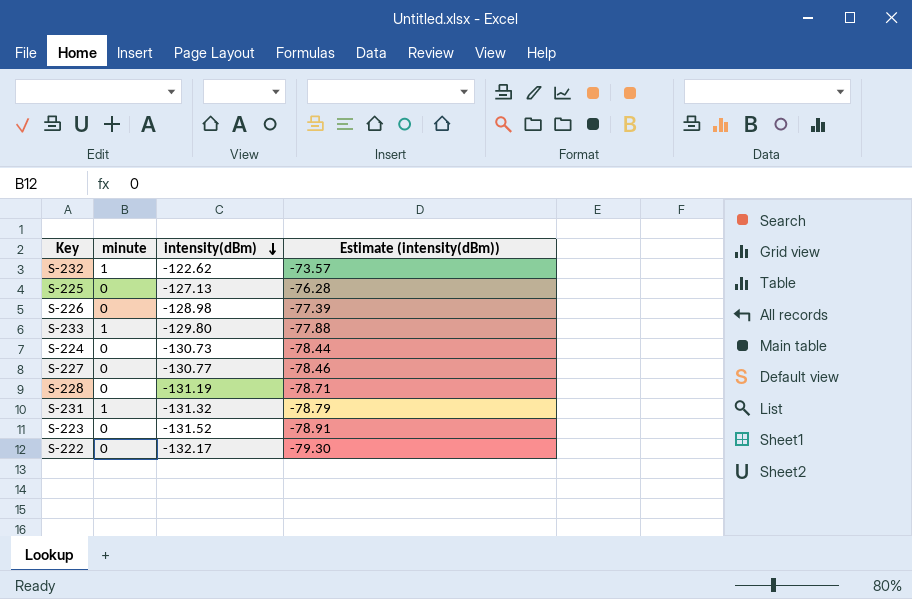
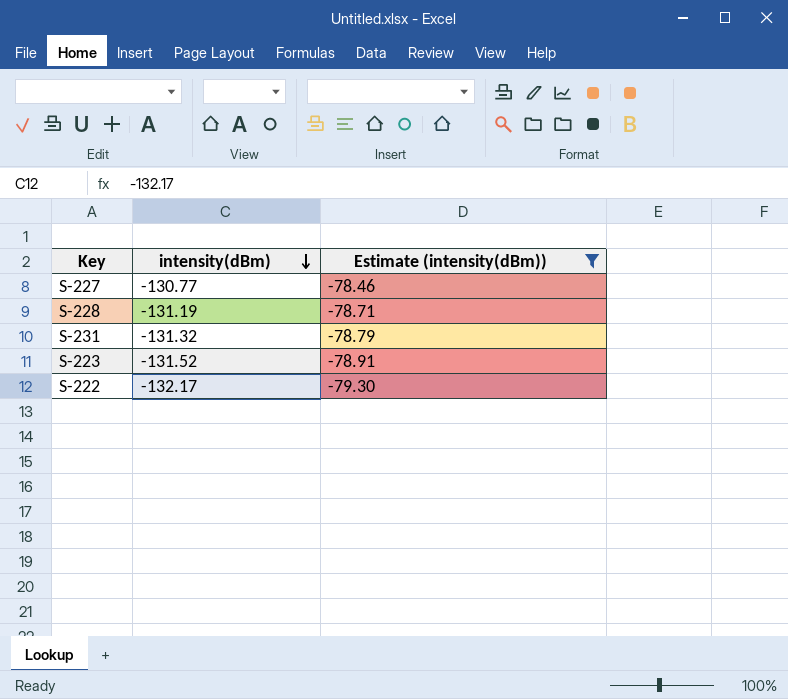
filter: none -> Estimate (intensity(dBm)) <= -78.46
column minute | position: 2 -> none

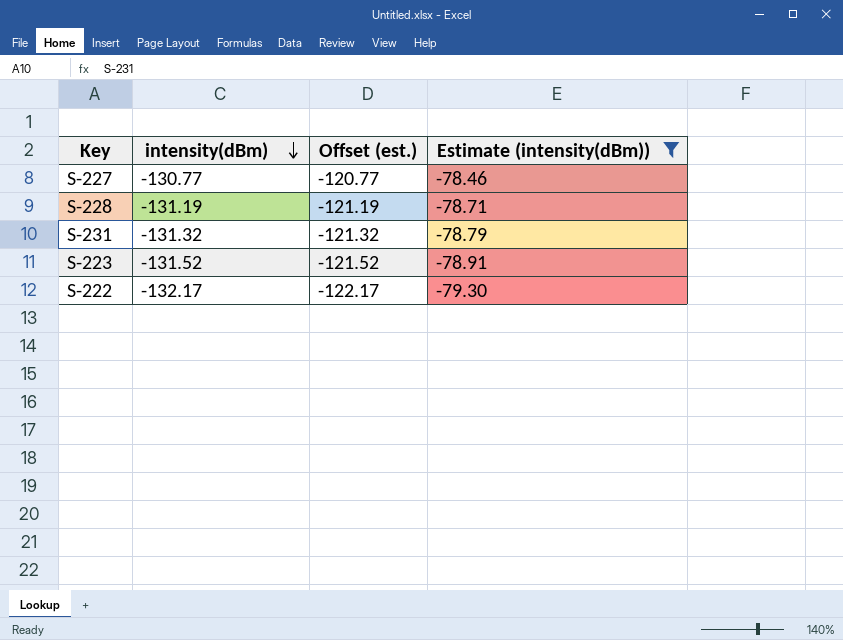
column Offset (est.) | formula: none -> [intensity(dBm)] + 10

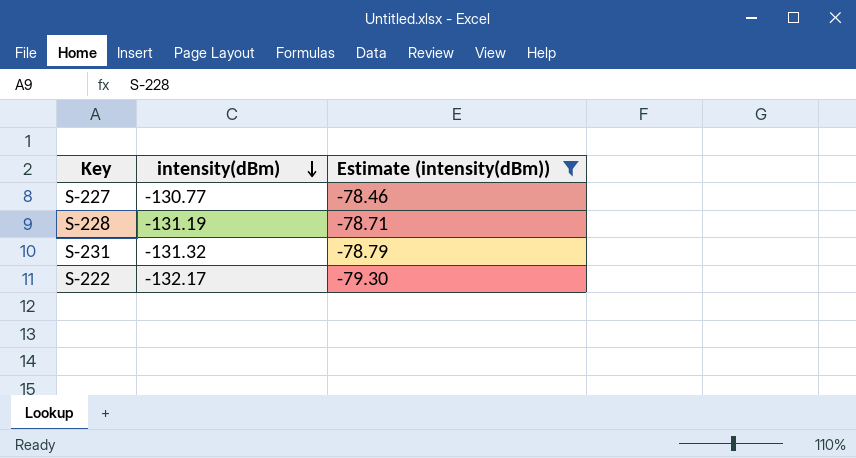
column Offset (est.) | formula: [intensity(dBm)] + 10 -> none
row S-223: -131.52 | -121.52 | -78.91 -> none

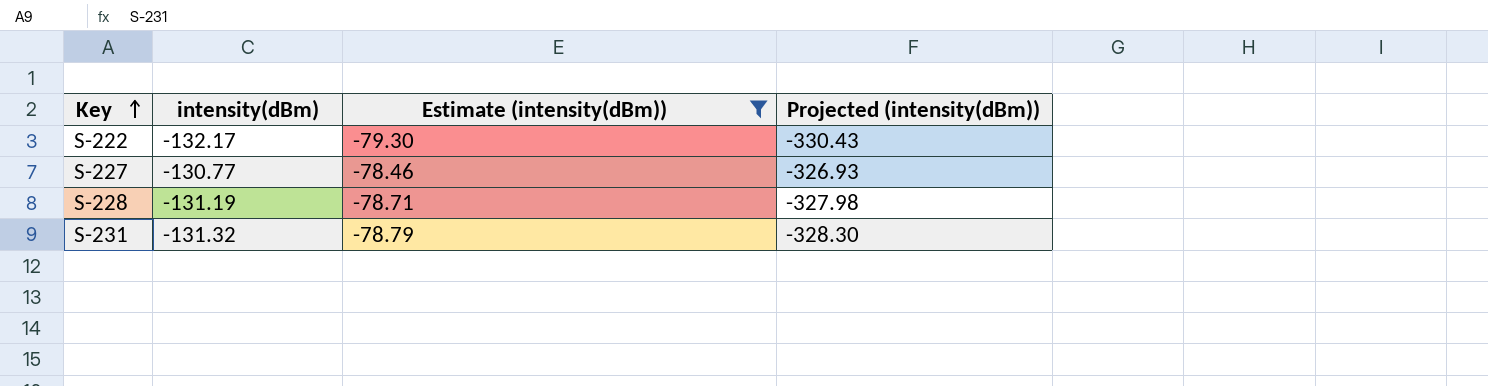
row order: intensity(dBm) descending -> Key ascending
column Projected (intensity(dBm)) | formula: none -> [intensity(dBm)] * 2.5

